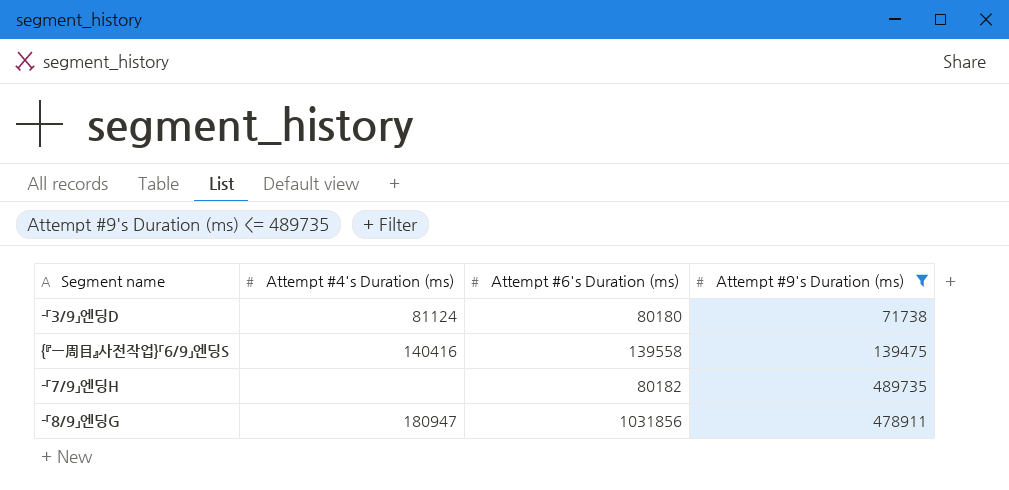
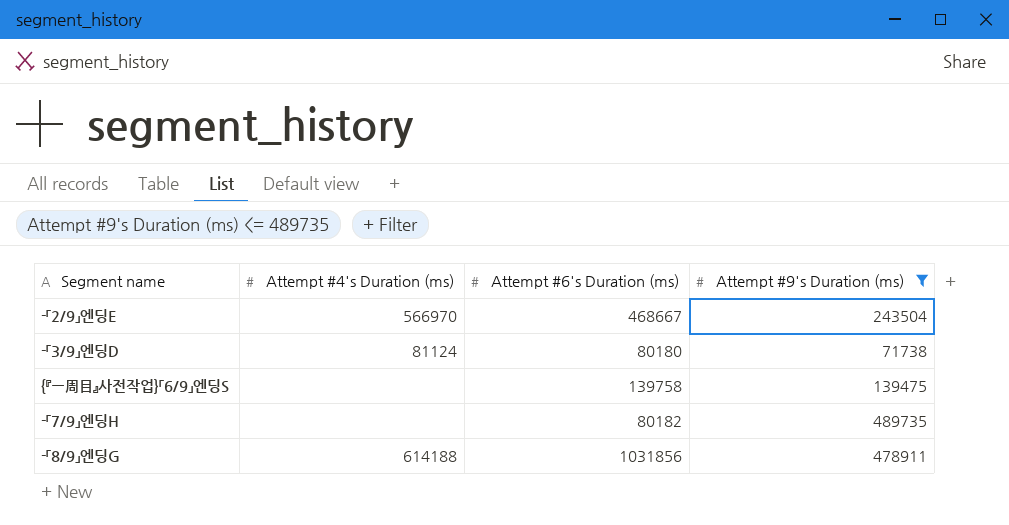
row -「2/9」엔딩E: none -> 566970 | 468667 | 243504
{『一周目』사전작업}「6/9」엔딩S | Attempt #4's Duration (ms): 140416 -> none
{『一周目』사전작업}「6/9」엔딩S | Attempt #6's Duration (ms): 139558 -> 139758
-「8/9」엔딩G | Attempt #4's Duration (ms): 180947 -> 614188

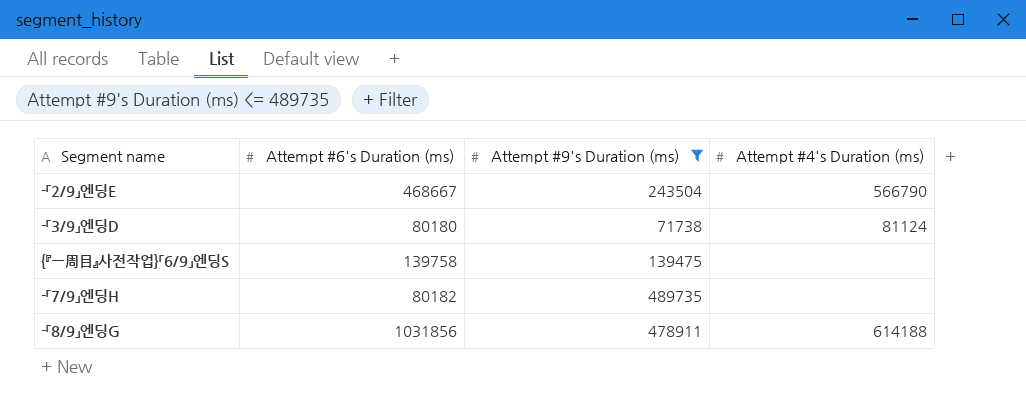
column Attempt #4's Duration (ms) | position: 2 -> 4
-「2/9」엔딩E | Attempt #4's Duration (ms): 566970 -> 566790

